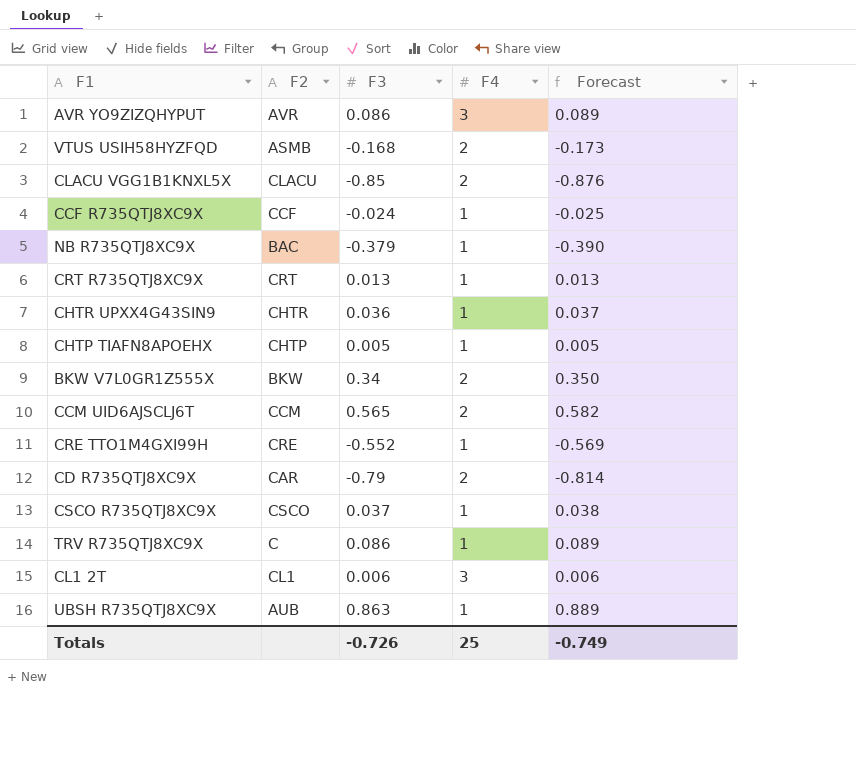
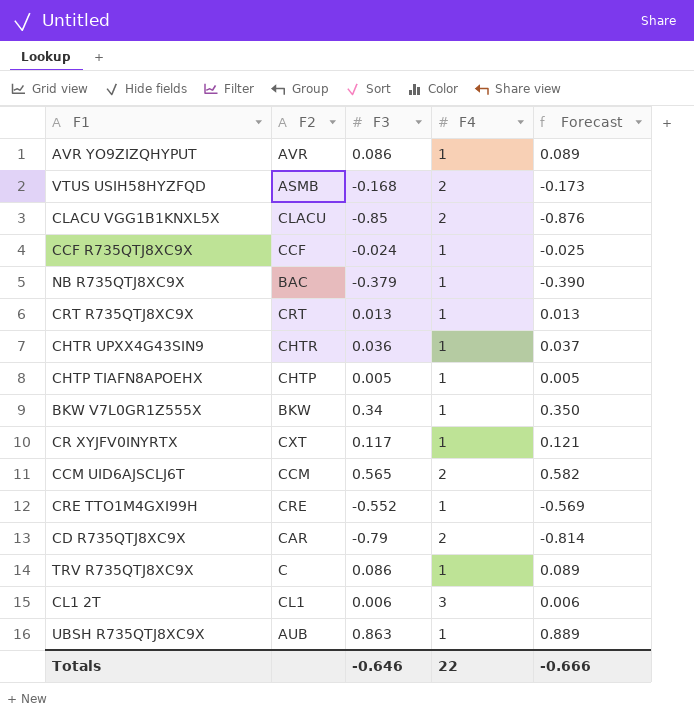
row CSCO R735QTJ8XC9X: CSCO | 0.037 | 1 | 0.038 -> none
AVR YO9ZIZQHYPUT | F4: 3 -> 1
BKW V7L0GR1Z555X | F4: 2 -> 1
row CR XYJFV0INYRTX: none -> CXT | 0.117 | 1 | 0.121
Totals | F3: -0.726 -> -0.646
Totals | F4: 25 -> 22
Totals | Forecast: -0.749 -> -0.666

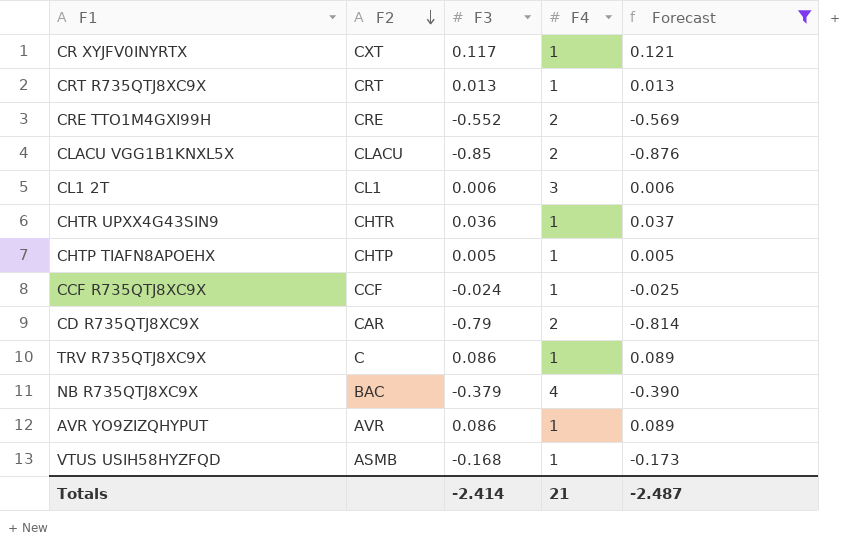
filter: none -> Forecast <= 0.121
row order: none -> F2 descending
CRE TTO1M4GXI99H | F4: 1 -> 2
NB R735QTJ8XC9X | F4: 1 -> 4
VTUS USIH58HYZFQD | F4: 2 -> 1
Totals | F3: -0.646 -> -2.414
Totals | F4: 22 -> 21
Totals | Forecast: -0.666 -> -2.487

